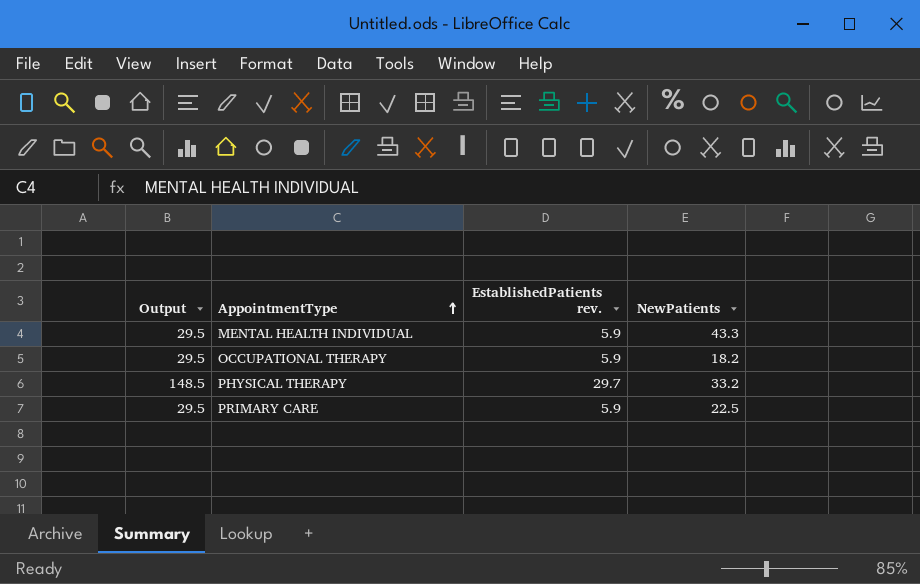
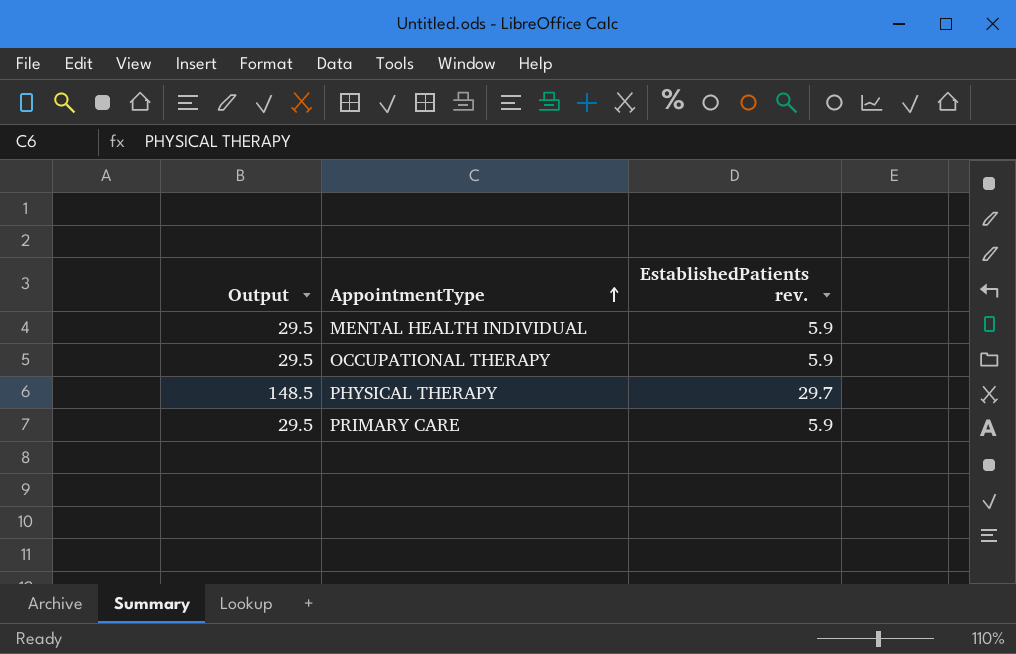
column NewPatients | position: 4 -> none

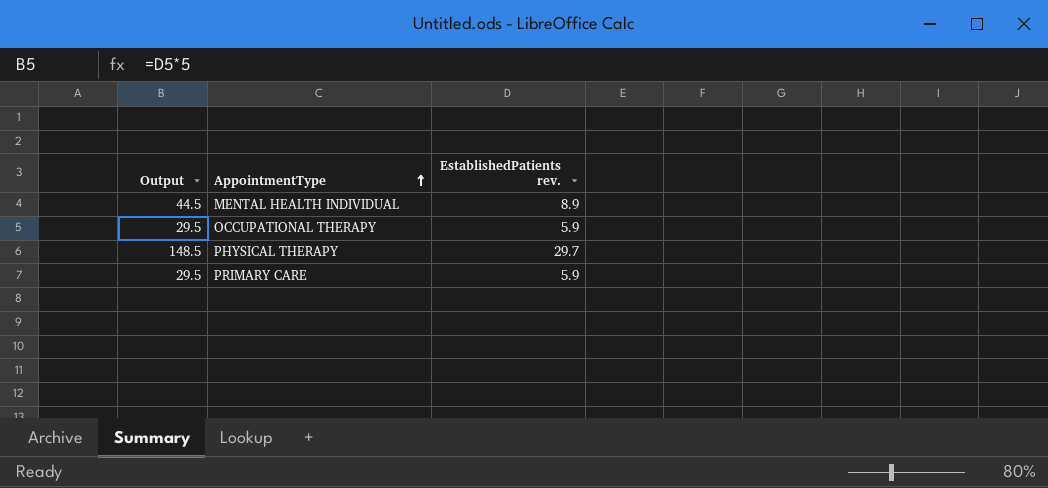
MENTAL HEALTH INDIVIDUAL | Output: 29.5 -> 44.5
MENTAL HEALTH INDIVIDUAL | EstablishedPatients rev.: 5.9 -> 8.9

